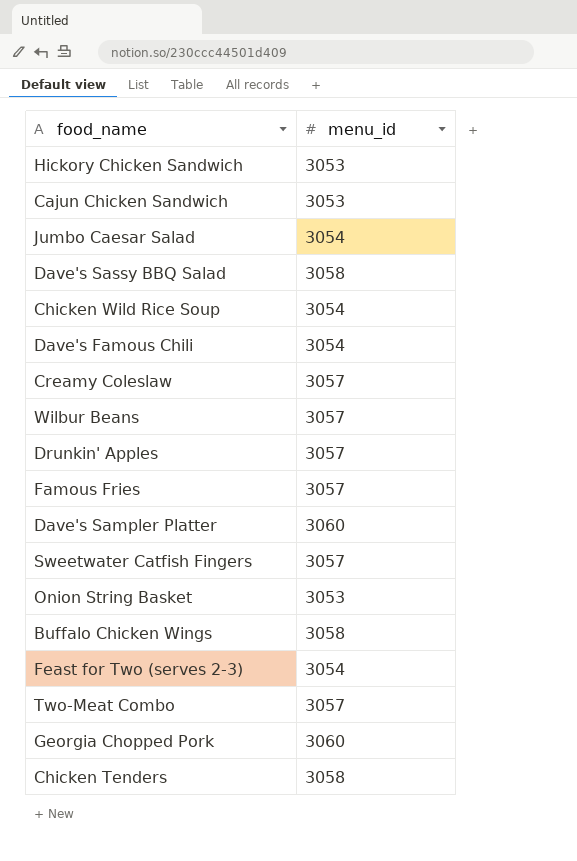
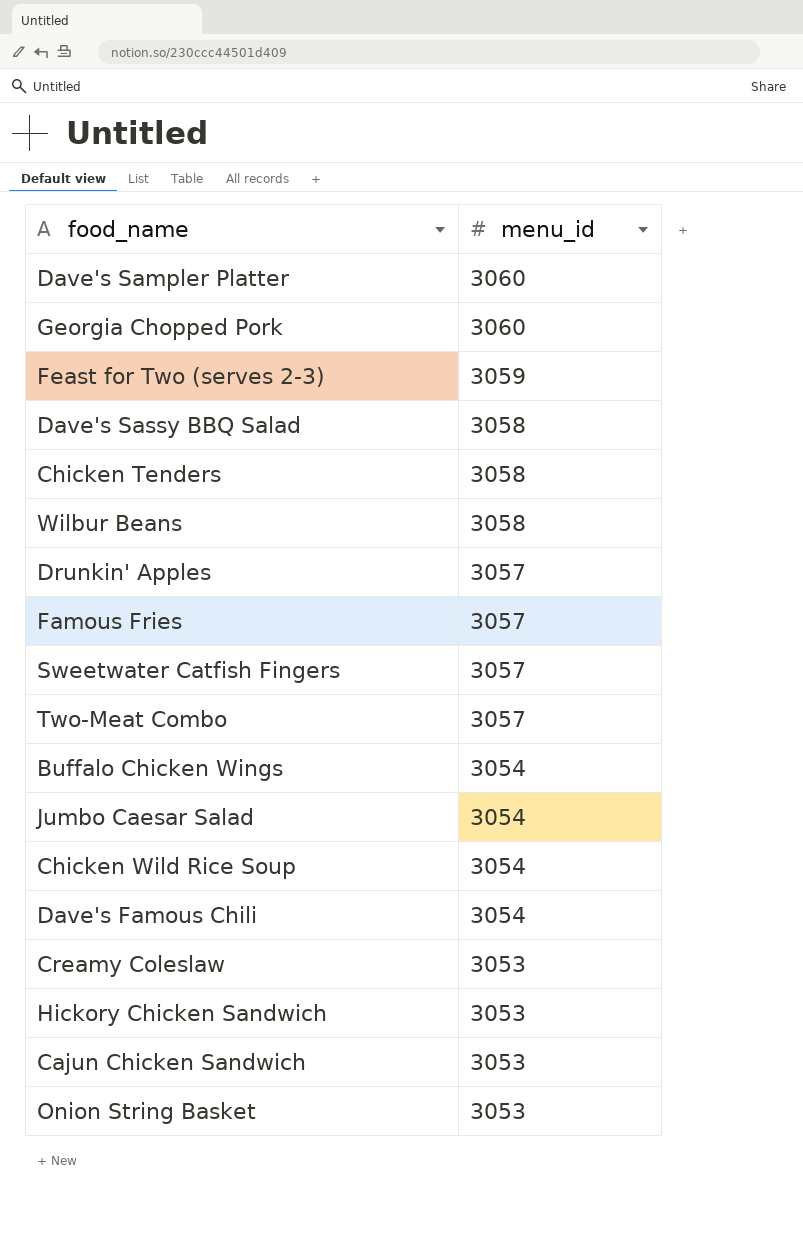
row order: none -> menu_id descending
Feast for Two (serves 2-3) | menu_id: 3054 -> 3059
Wilbur Beans | menu_id: 3057 -> 3058
Buffalo Chicken Wings | menu_id: 3058 -> 3054
Creamy Coleslaw | menu_id: 3057 -> 3053

